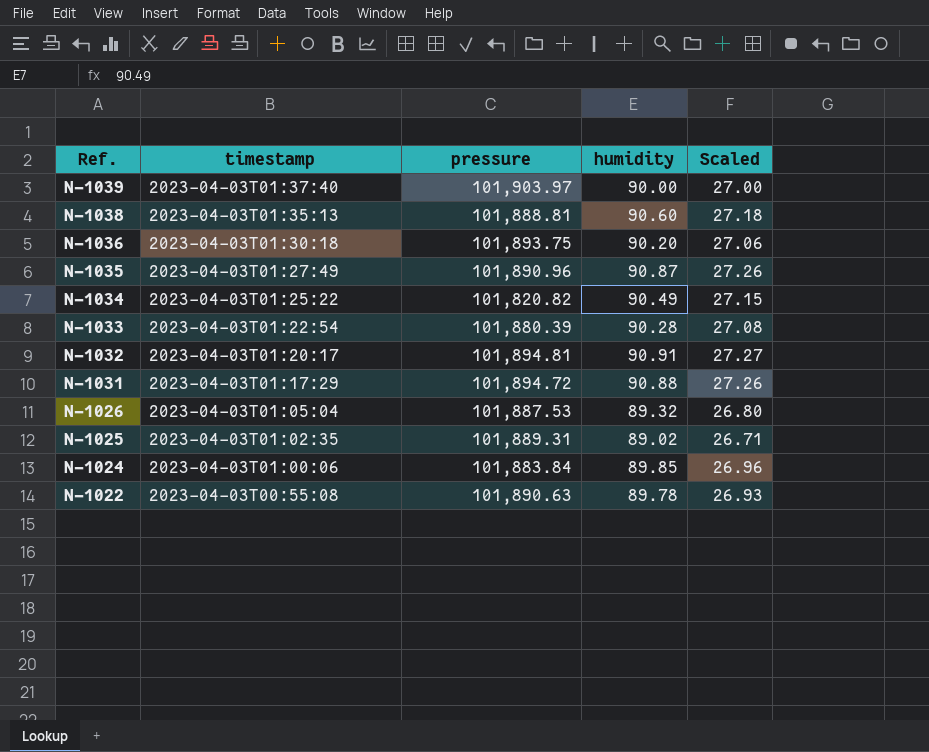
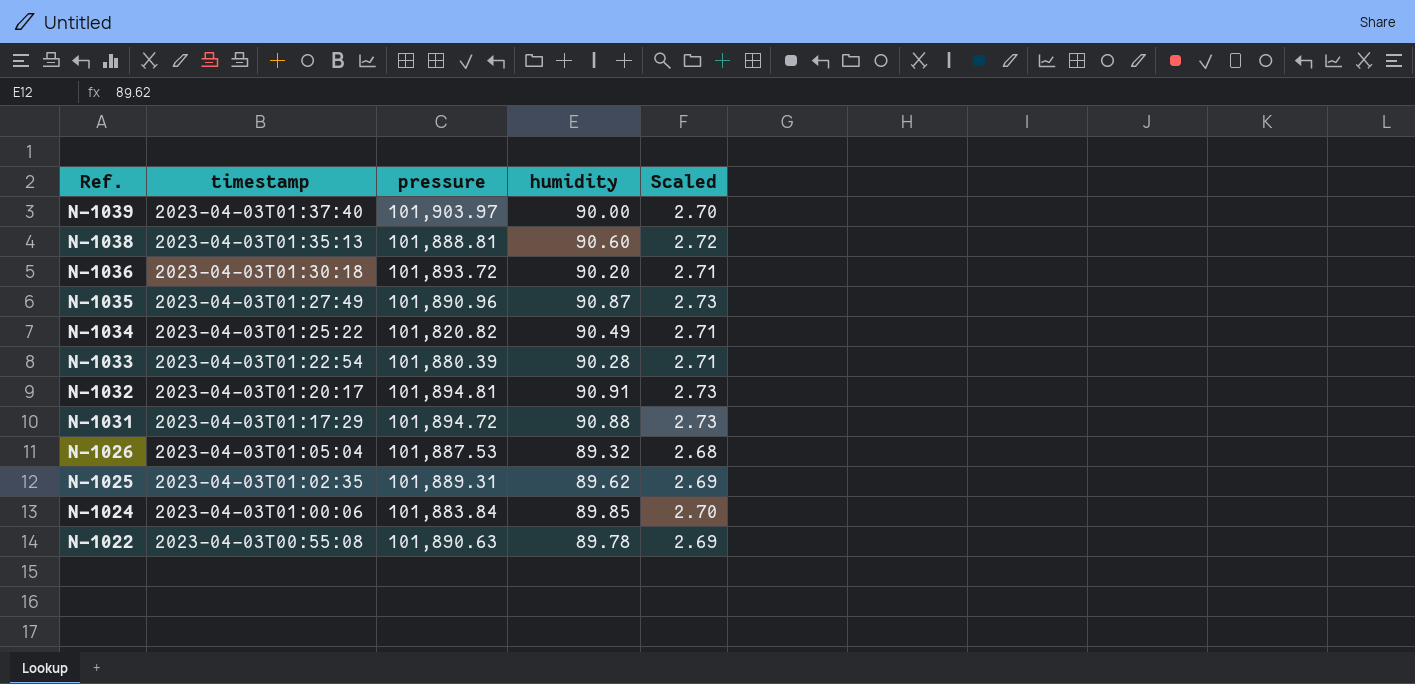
column Scaled | formula: [humidity] * 0.3 -> [humidity] * 0.03
N-1036 | pressure: 101,893.75 -> 101,893.72
N-1025 | humidity: 89.02 -> 89.62

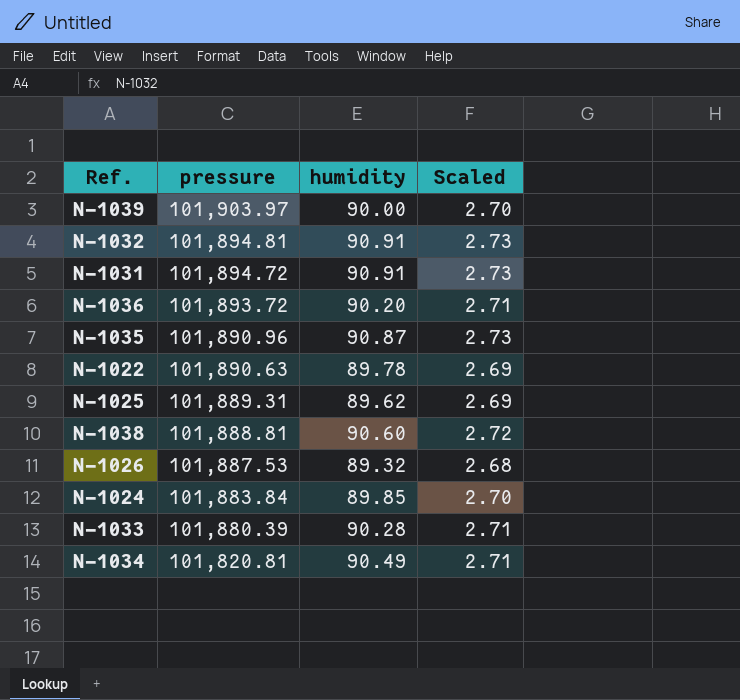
row order: Ref. descending -> pressure descending
column timestamp | position: 2 -> none
N-1031 | humidity: 90.88 -> 90.91
N-1034 | pressure: 101,820.82 -> 101,820.81

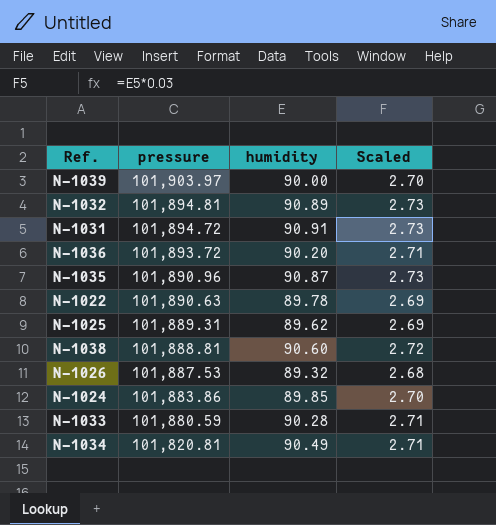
N-1032 | humidity: 90.91 -> 90.89
N-1024 | pressure: 101,883.84 -> 101,883.86
N-1033 | pressure: 101,880.39 -> 101,880.59

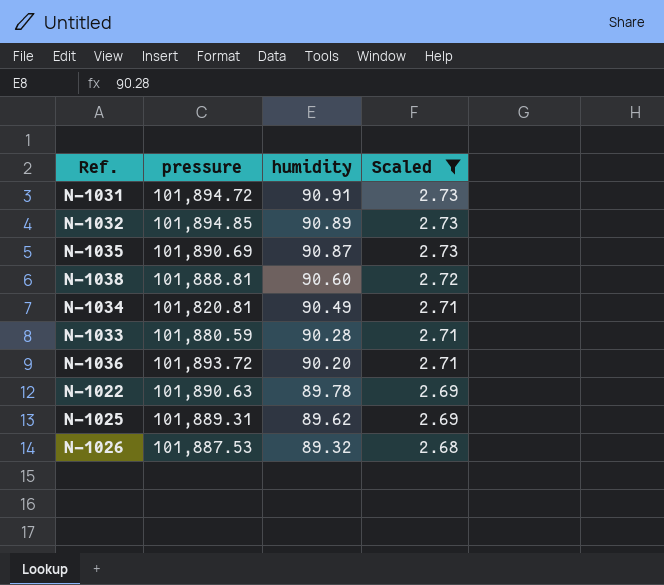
filter: none -> Scaled != 2.70
row order: pressure descending -> humidity descending
N-1032 | pressure: 101,894.81 -> 101,894.85
N-1035 | pressure: 101,890.96 -> 101,890.69

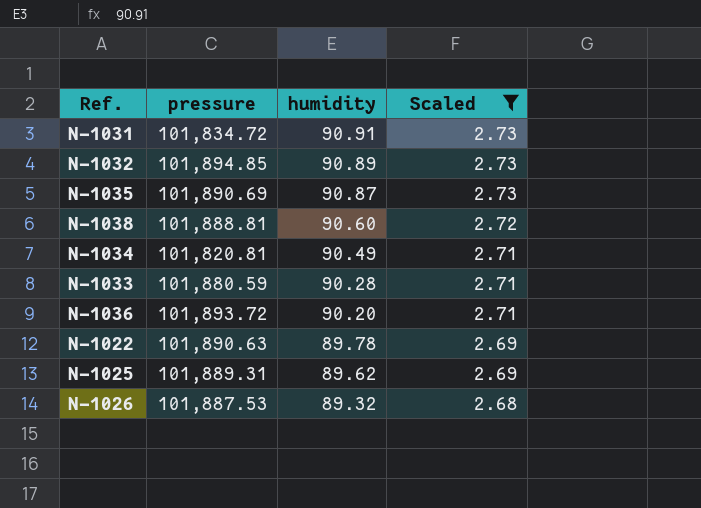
N-1031 | pressure: 101,894.72 -> 101,834.72

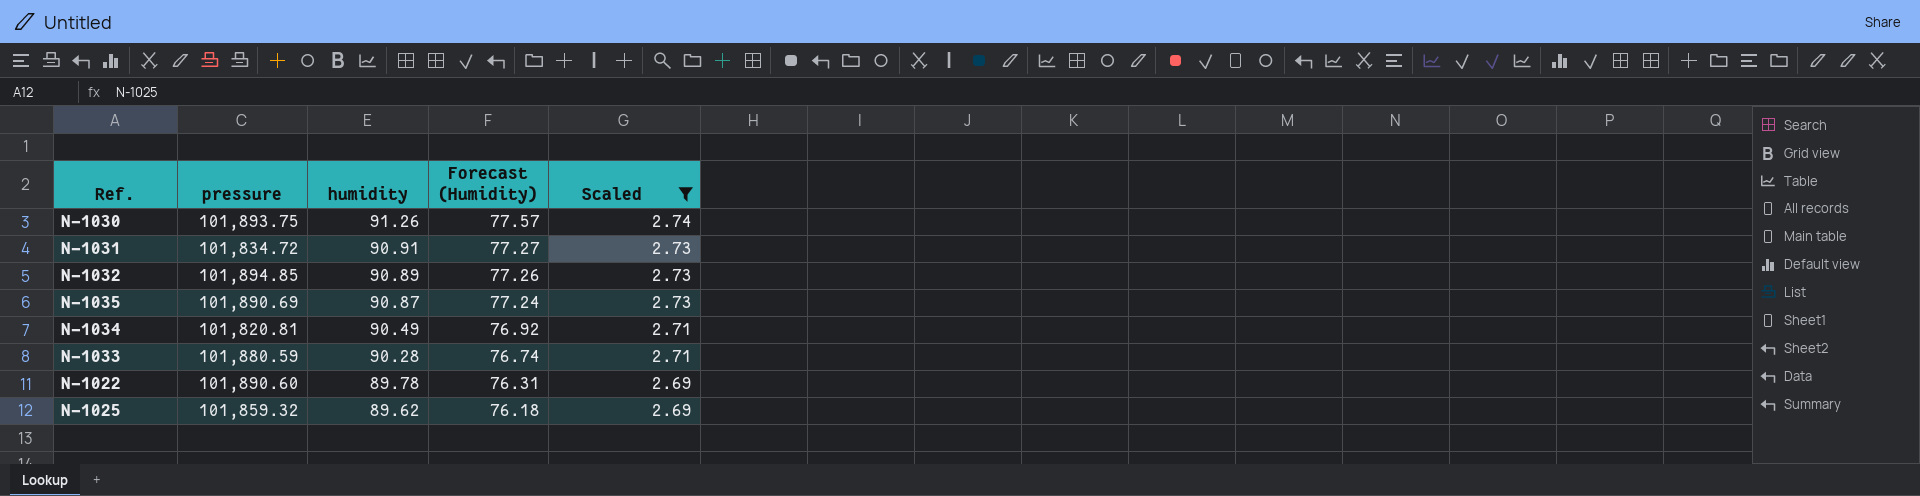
column Forecast (Humidity) | formula: none -> [humidity] * 0.85
row N-1038: 101,888.81 | 90.60 | 2.72 -> none
row N-1036: 101,893.72 | 90.20 | 2.71 -> none
row N-1026: 101,887.53 | 89.32 | 2.68 -> none
row N-1030: none -> 101,893.75 | 91.26 | 77.57 | 2.74
N-1022 | pressure: 101,890.63 -> 101,890.60
N-1025 | pressure: 101,889.31 -> 101,859.32

